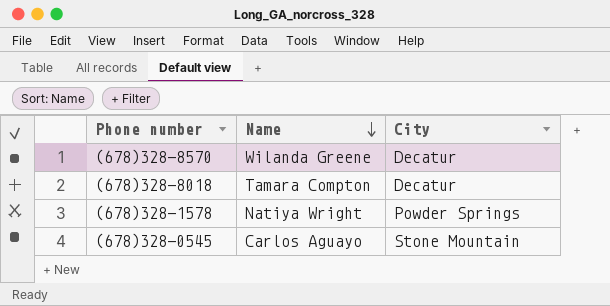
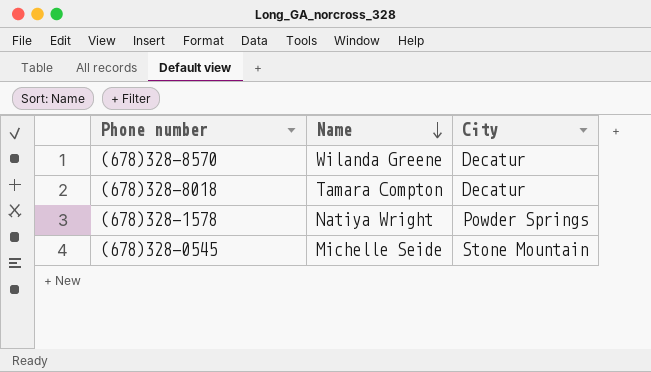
(678)328-0545 | Name: Carlos Aguayo -> Michelle Seide

